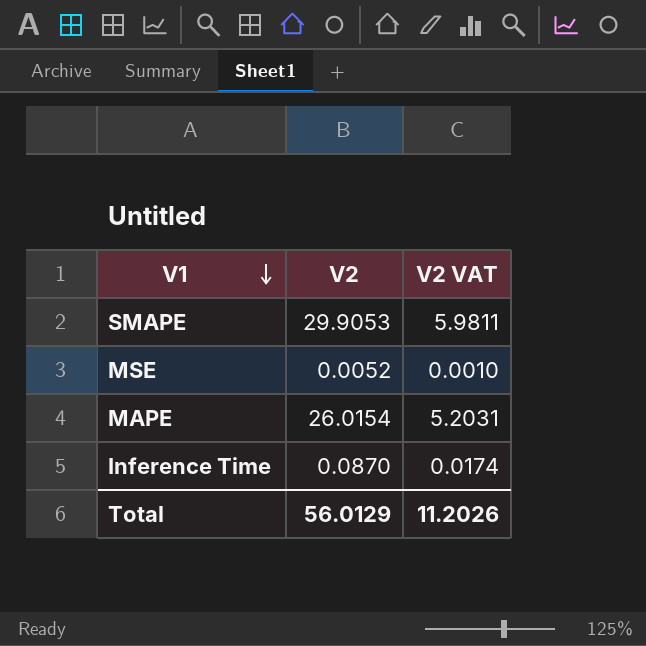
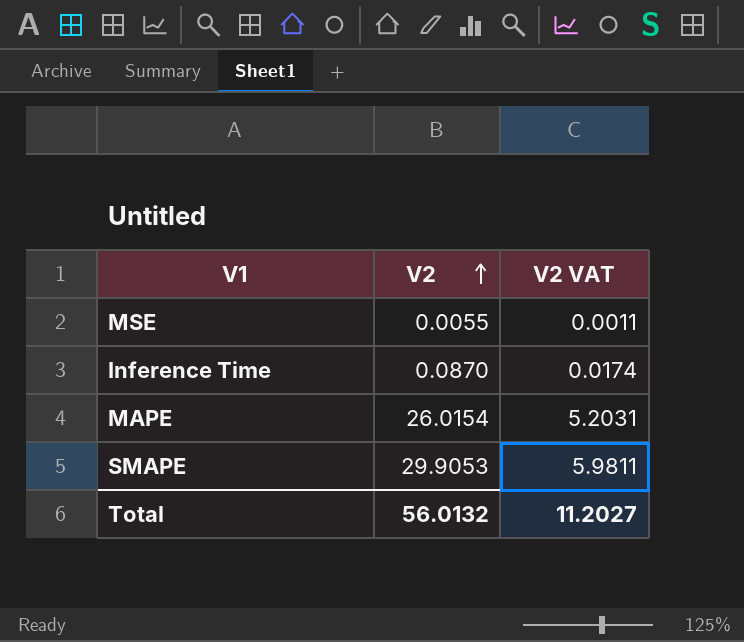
row order: V1 descending -> V2 ascending
MSE | V2: 0.0052 -> 0.0055
MSE | V2 VAT: 0.0010 -> 0.0011
Total | V2: 56.0129 -> 56.0132
Total | V2 VAT: 11.2026 -> 11.2027

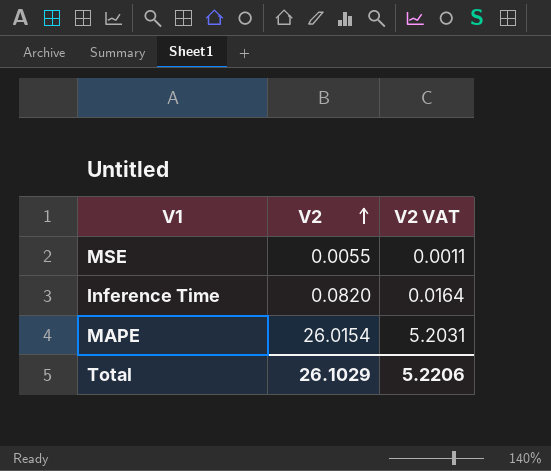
row SMAPE: 29.9053 | 5.9811 -> none
Inference Time | V2: 0.0870 -> 0.0820
Inference Time | V2 VAT: 0.0174 -> 0.0164
Total | V2: 56.0132 -> 26.1029
Total | V2 VAT: 11.2027 -> 5.2206

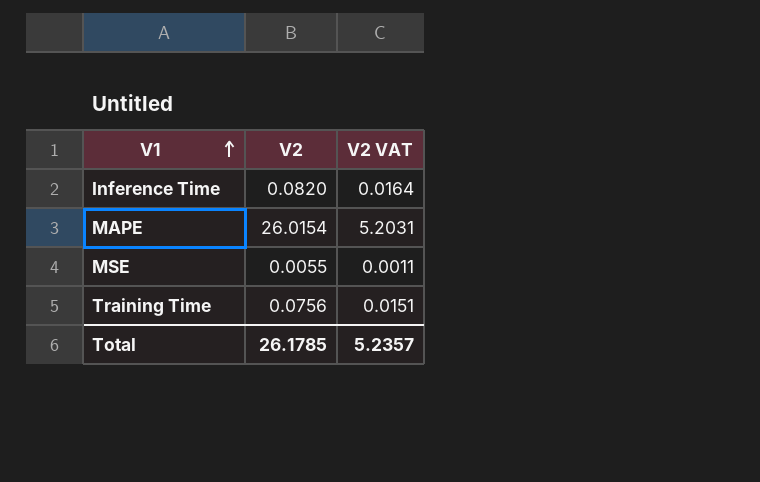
row order: V2 ascending -> V1 ascending
row Training Time: none -> 0.0756 | 0.0151
Total | V2: 26.1029 -> 26.1785
Total | V2 VAT: 5.2206 -> 5.2357

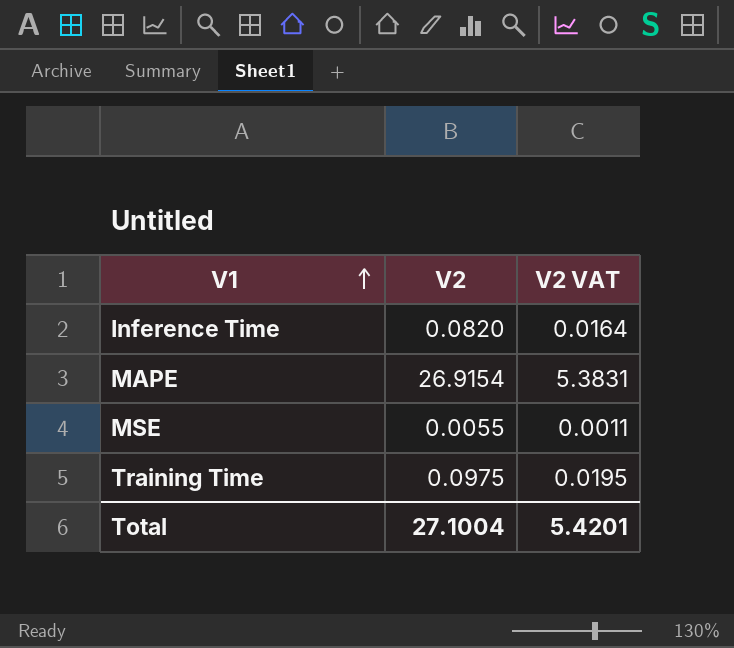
MAPE | V2: 26.0154 -> 26.9154
MAPE | V2 VAT: 5.2031 -> 5.3831
Training Time | V2: 0.0756 -> 0.0975
Training Time | V2 VAT: 0.0151 -> 0.0195
Total | V2: 26.1785 -> 27.1004
Total | V2 VAT: 5.2357 -> 5.4201

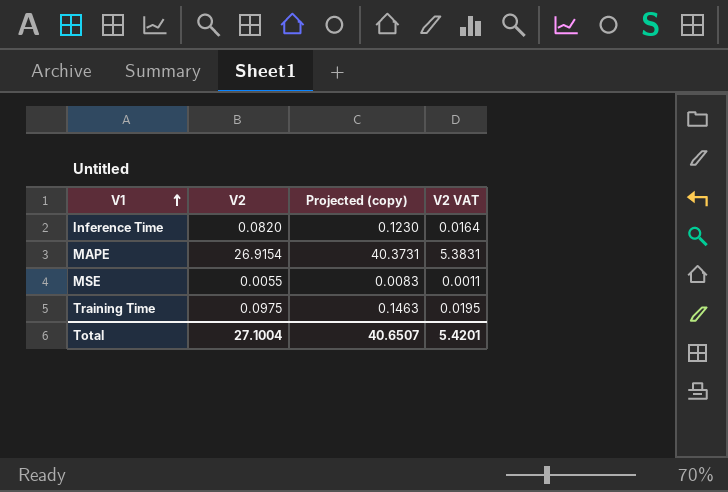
column Projected (copy) | formula: none -> [V2] * 1.5

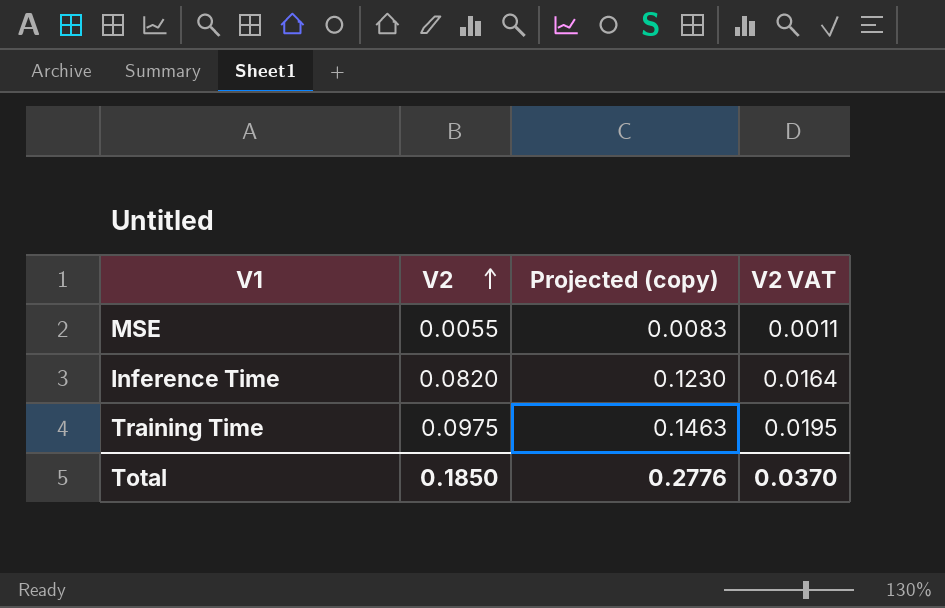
row order: V1 ascending -> V2 ascending
row MAPE: 26.9154 | 40.3731 | 5.3831 -> none
Total | V2: 27.1004 -> 0.1850
Total | Projected (copy): 40.6507 -> 0.2776
Total | V2 VAT: 5.4201 -> 0.0370

